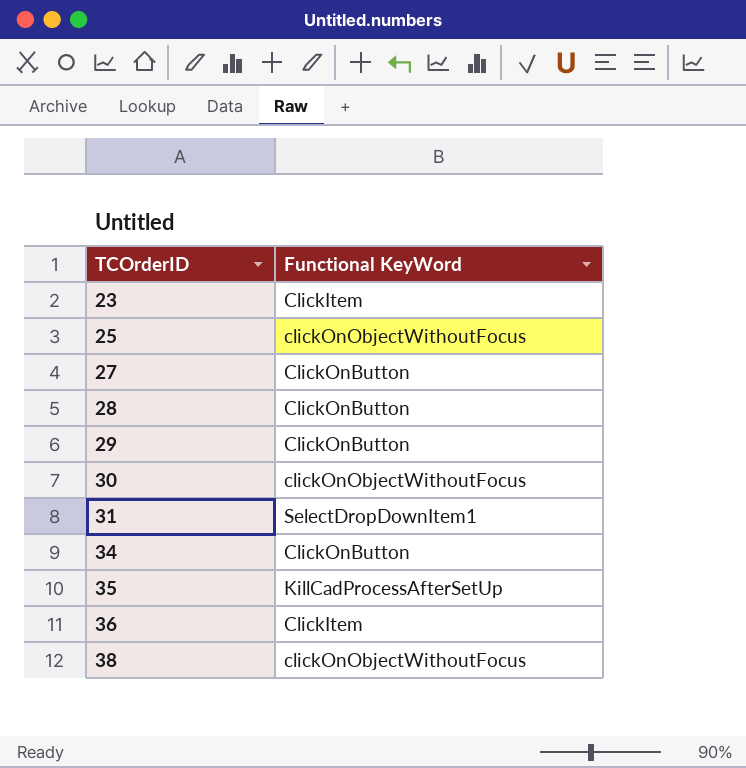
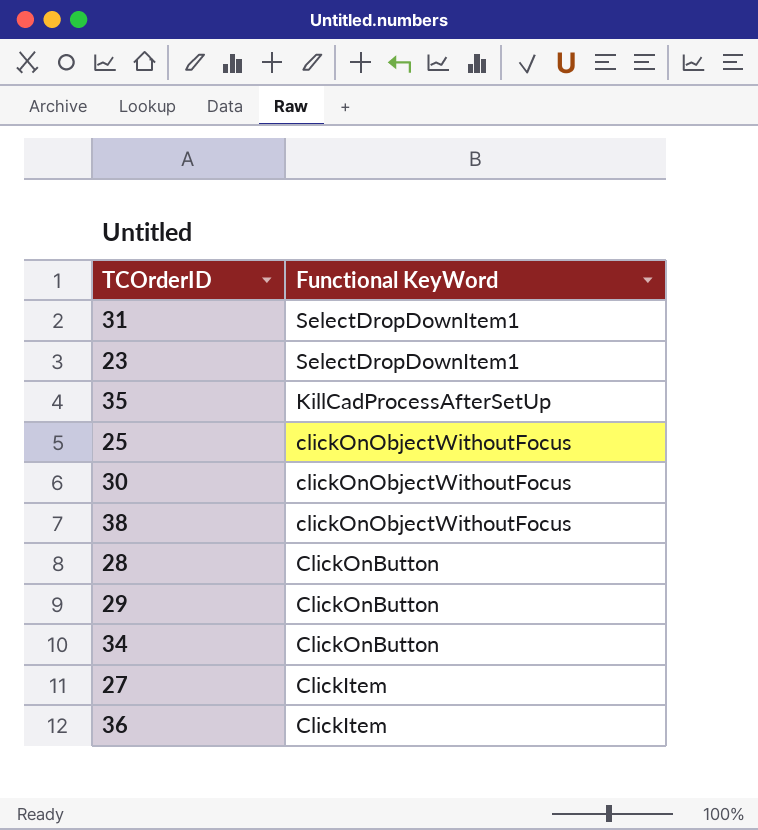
row order: TCOrderID ascending -> Functional KeyWord descending
23 | Functional KeyWord: ClickItem -> SelectDropDownItem1
27 | Functional KeyWord: ClickOnButton -> ClickItem

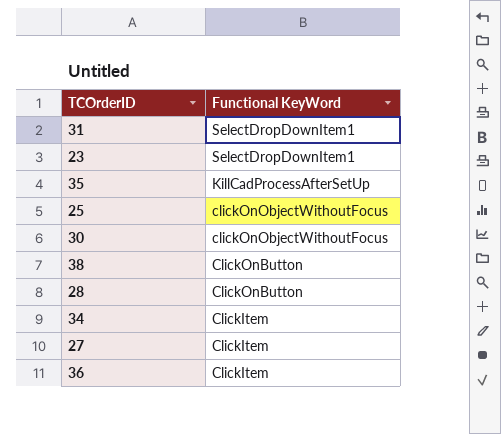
row 29: ClickOnButton -> none
38 | Functional KeyWord: clickOnObjectWithoutFocus -> ClickOnButton
34 | Functional KeyWord: ClickOnButton -> ClickItem

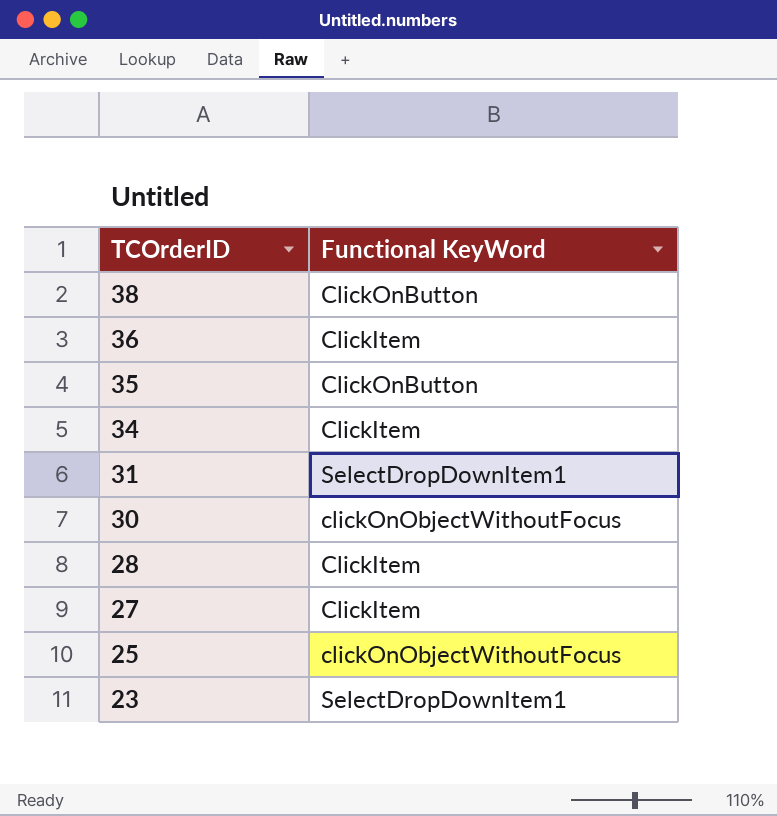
row order: Functional KeyWord descending -> TCOrderID descending
35 | Functional KeyWord: KillCadProcessAfterSetUp -> ClickOnButton
28 | Functional KeyWord: ClickOnButton -> ClickItem

